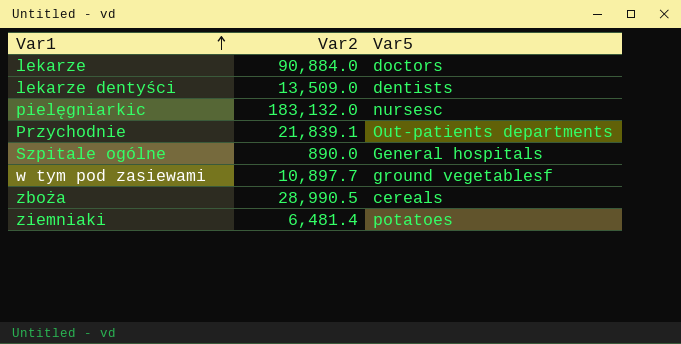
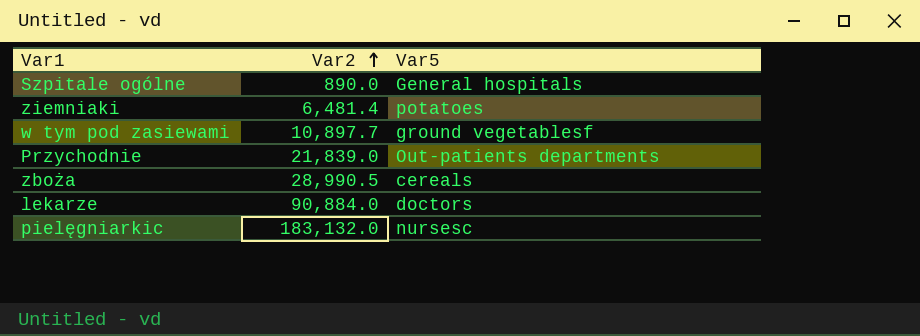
row order: Var1 ascending -> Var2 ascending
row lekarze dentyści: 13,509.0 | dentists -> none
Przychodnie | Var2: 21,839.1 -> 21,839.0

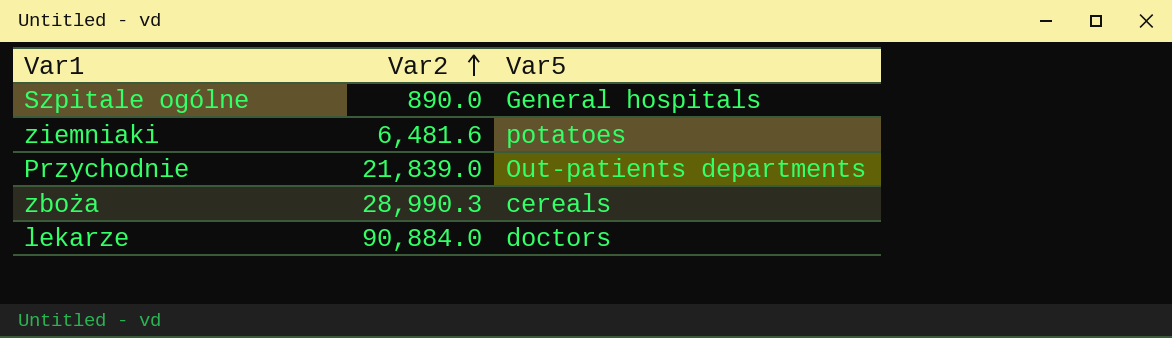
row w tym pod zasiewami: 10,897.7 | ground vegetablesf -> none
row pielęgniarkic: 183,132.0 | nursesc -> none
ziemniaki | Var2: 6,481.4 -> 6,481.6
zboża | Var2: 28,990.5 -> 28,990.3

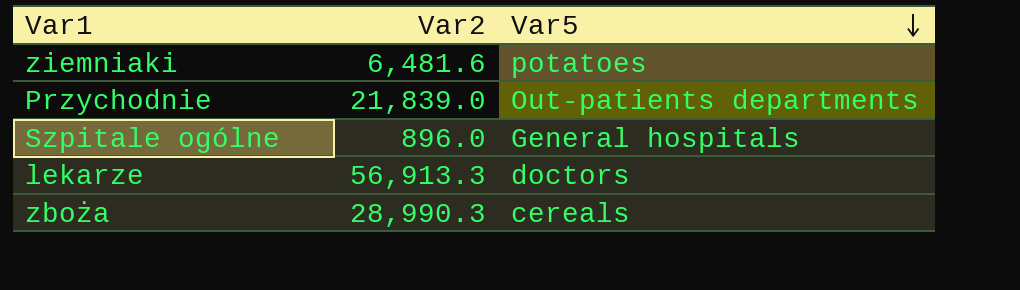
row order: Var2 ascending -> Var5 descending
Szpitale ogólne | Var2: 890.0 -> 896.0
lekarze | Var2: 90,884.0 -> 56,913.3

